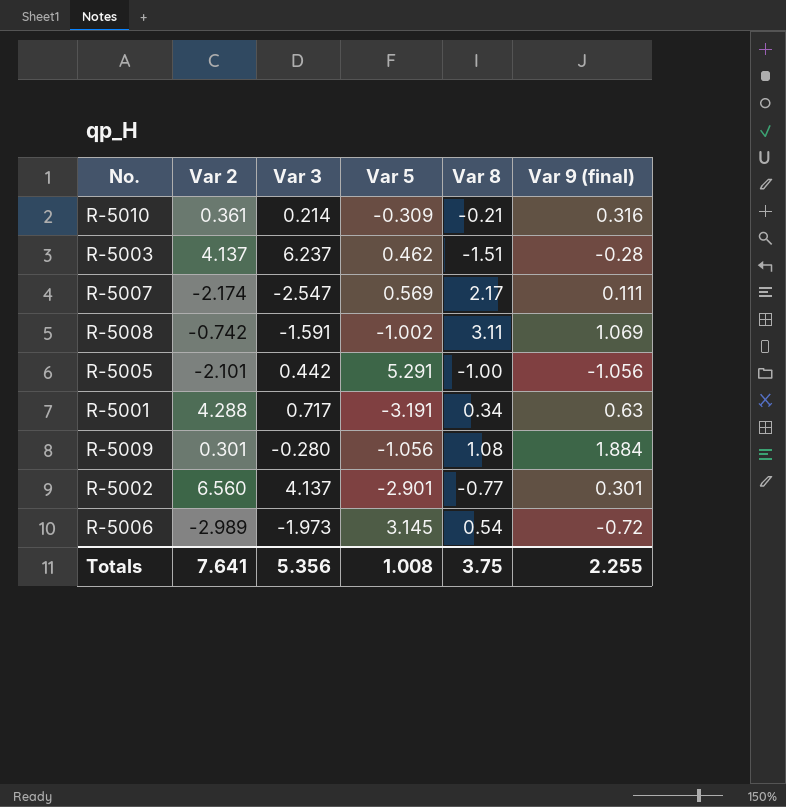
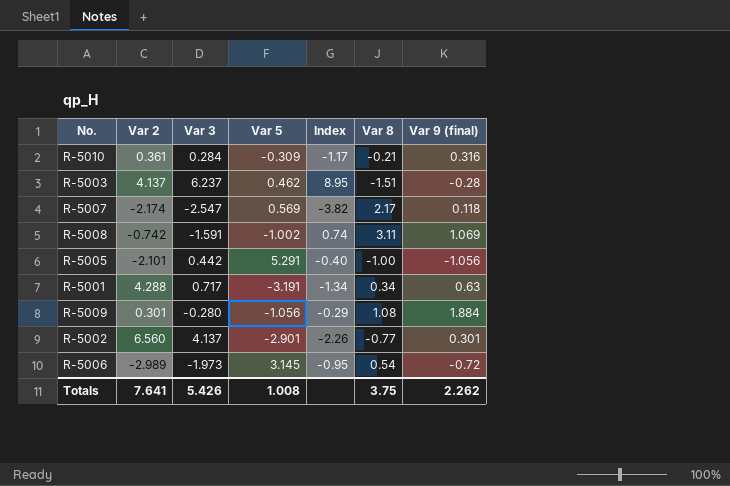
column Index | formula: none -> [Var 2] / [Var 5]
R-5010 | Var 3: 0.214 -> 0.284
R-5007 | Var 9 (final): 0.111 -> 0.118
Totals | Var 3: 5.356 -> 5.426
Totals | Var 9 (final): 2.255 -> 2.262

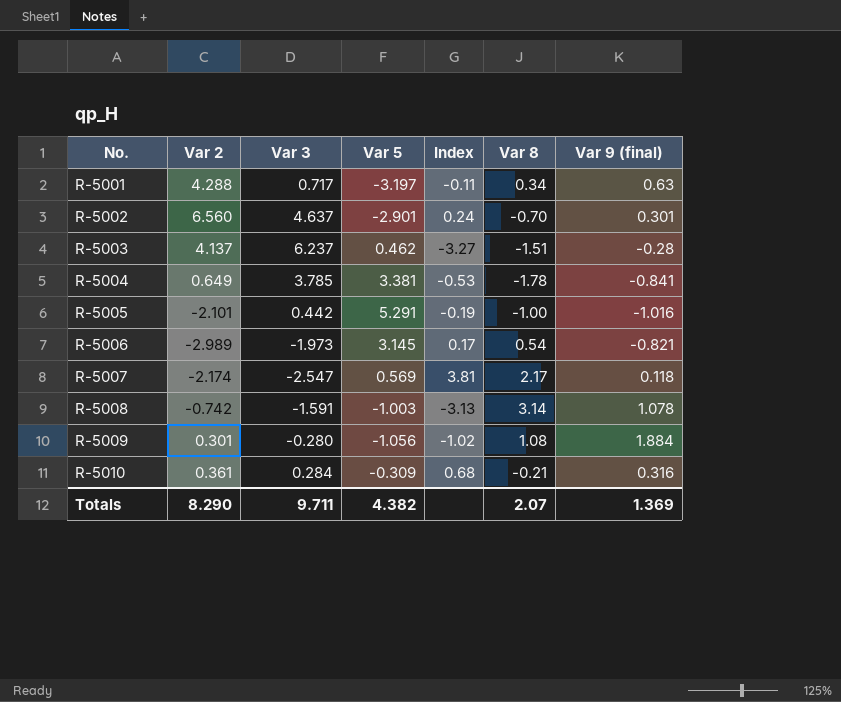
row order: none -> No. ascending
column Index | formula: [Var 2] / [Var 5] -> [Var 8] / [Var 5]
R-5001 | Var 5: -3.191 -> -3.197
R-5002 | Var 3: 4.137 -> 4.637
R-5002 | Var 8: -0.77 -> -0.70
row R-5004: none -> 0.649 | 3.785 | 3.381 | -0.53 | -1.78 | -0.841
R-5005 | Var 9 (final): -1.056 -> -1.016
R-5006 | Var 9 (final): -0.72 -> -0.821
R-5008 | Var 5: -1.002 -> -1.003
R-5008 | Var 8: 3.11 -> 3.14
R-5008 | Var 9 (final): 1.069 -> 1.078
Totals | Var 2: 7.641 -> 8.290
Totals | Var 3: 5.426 -> 9.711
Totals | Var 5: 1.008 -> 4.382
Totals | Var 8: 3.75 -> 2.07
Totals | Var 9 (final): 2.262 -> 1.369

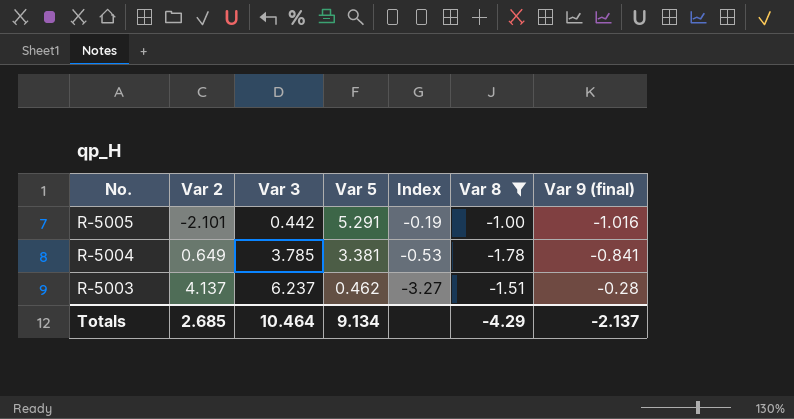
filter: none -> Var 8 <= -1.00
row order: No. ascending -> No. descending
Totals | Var 2: 8.290 -> 2.685
Totals | Var 3: 9.711 -> 10.464
Totals | Var 5: 4.382 -> 9.134
Totals | Var 8: 2.07 -> -4.29
Totals | Var 9 (final): 1.369 -> -2.137

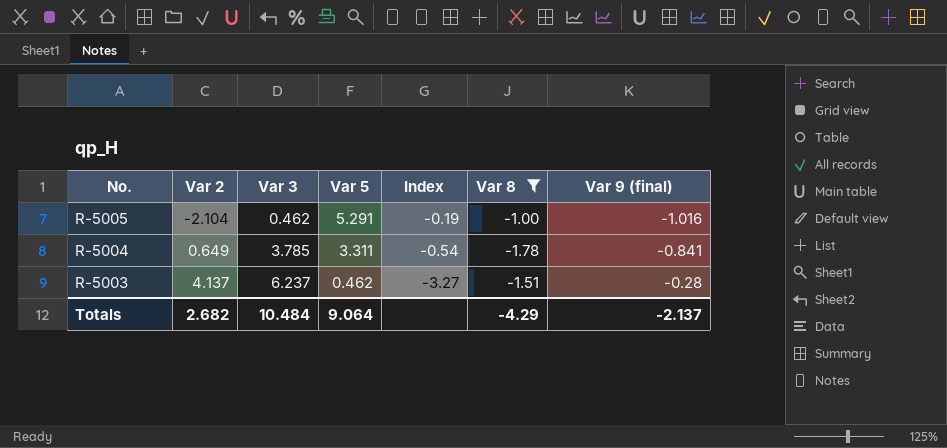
R-5005 | Var 2: -2.101 -> -2.104
R-5005 | Var 3: 0.442 -> 0.462
R-5004 | Var 5: 3.381 -> 3.311
R-5004 | Index: -0.53 -> -0.54
Totals | Var 2: 2.685 -> 2.682
Totals | Var 3: 10.464 -> 10.484
Totals | Var 5: 9.134 -> 9.064

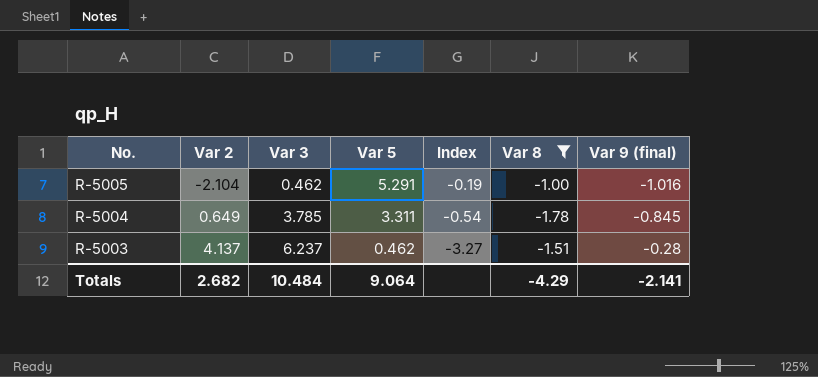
R-5004 | Var 9 (final): -0.841 -> -0.845
Totals | Var 9 (final): -2.137 -> -2.141

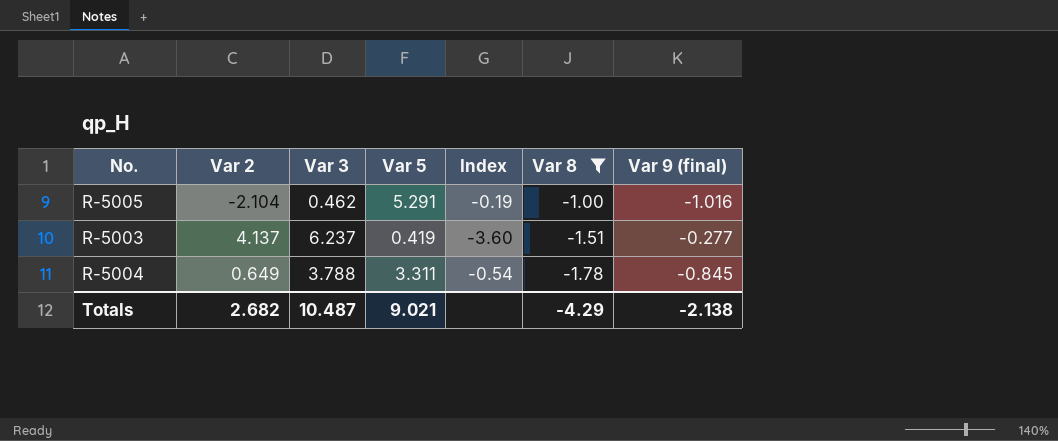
row order: No. descending -> Var 8 descending
R-5003 | Var 5: 0.462 -> 0.419
R-5003 | Index: -3.27 -> -3.60
R-5003 | Var 9 (final): -0.28 -> -0.277
R-5004 | Var 3: 3.785 -> 3.788
Totals | Var 3: 10.484 -> 10.487
Totals | Var 5: 9.064 -> 9.021
Totals | Var 9 (final): -2.141 -> -2.138

